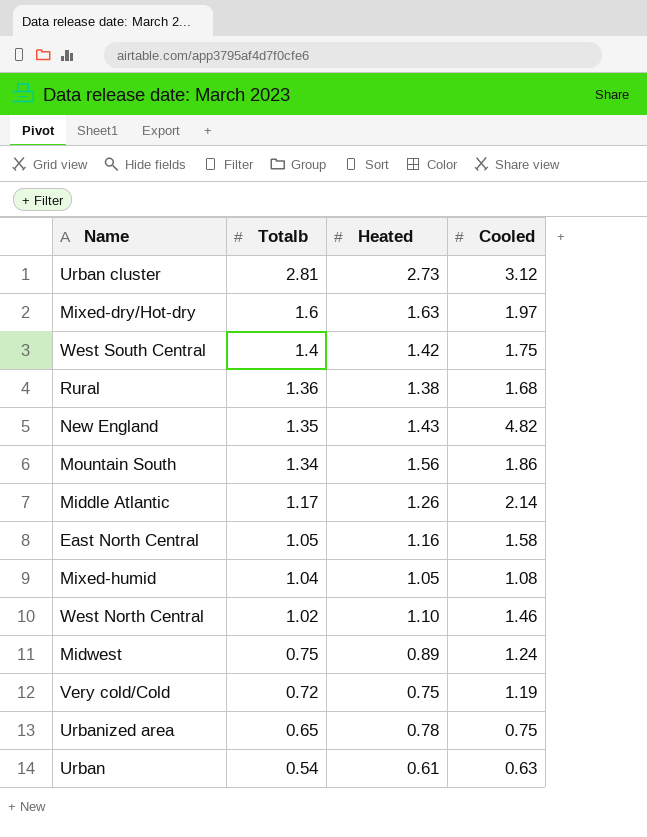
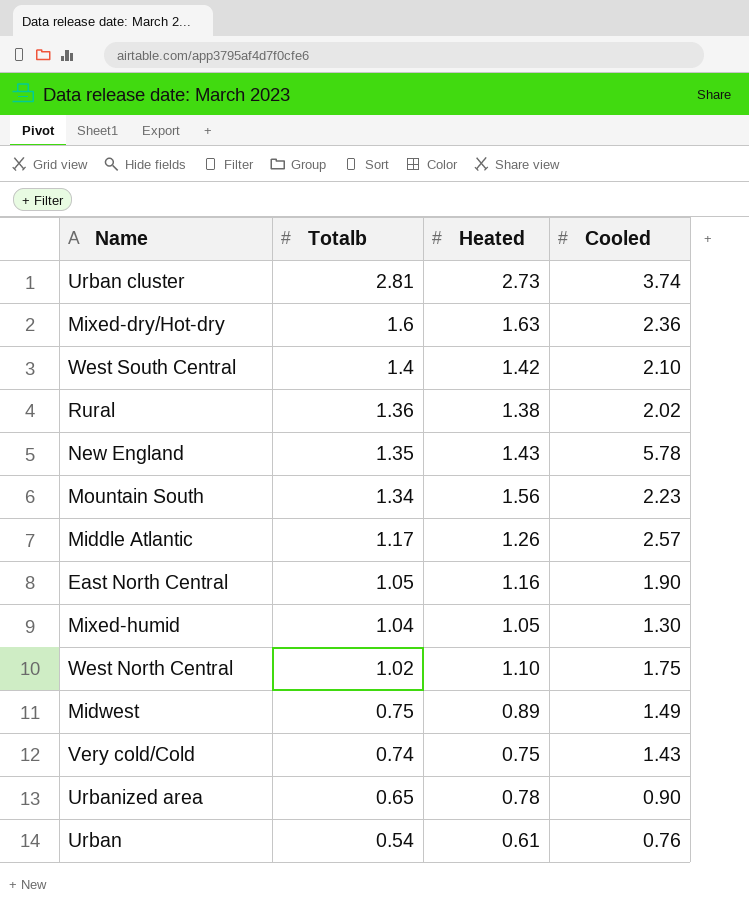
Urban cluster | Cooled: 3.12 -> 3.74
Mixed-dry/Hot-dry | Cooled: 1.97 -> 2.36
West South Central | Cooled: 1.75 -> 2.10
Rural | Cooled: 1.68 -> 2.02
New England | Cooled: 4.82 -> 5.78
Mountain South | Cooled: 1.86 -> 2.23
Middle Atlantic | Cooled: 2.14 -> 2.57
East North Central | Cooled: 1.58 -> 1.90
Mixed-humid | Cooled: 1.08 -> 1.30
West North Central | Cooled: 1.46 -> 1.75
Midwest | Cooled: 1.24 -> 1.49
Very cold/Cold | Totalb: 0.72 -> 0.74
Very cold/Cold | Cooled: 1.19 -> 1.43
Urbanized area | Cooled: 0.75 -> 0.90
Urban | Cooled: 0.63 -> 0.76

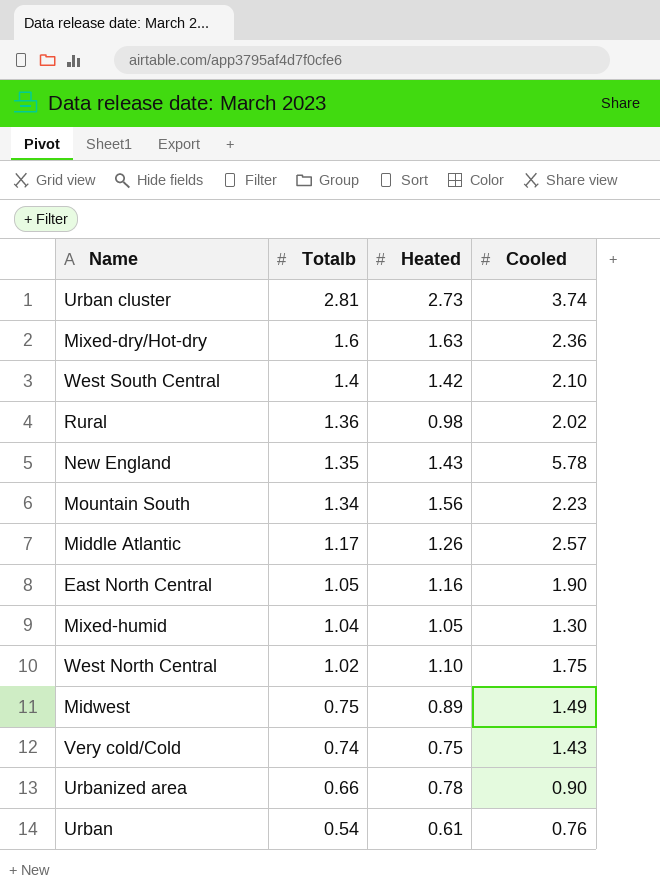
Rural | Heated: 1.38 -> 0.98
Urbanized area | Totalb: 0.65 -> 0.66

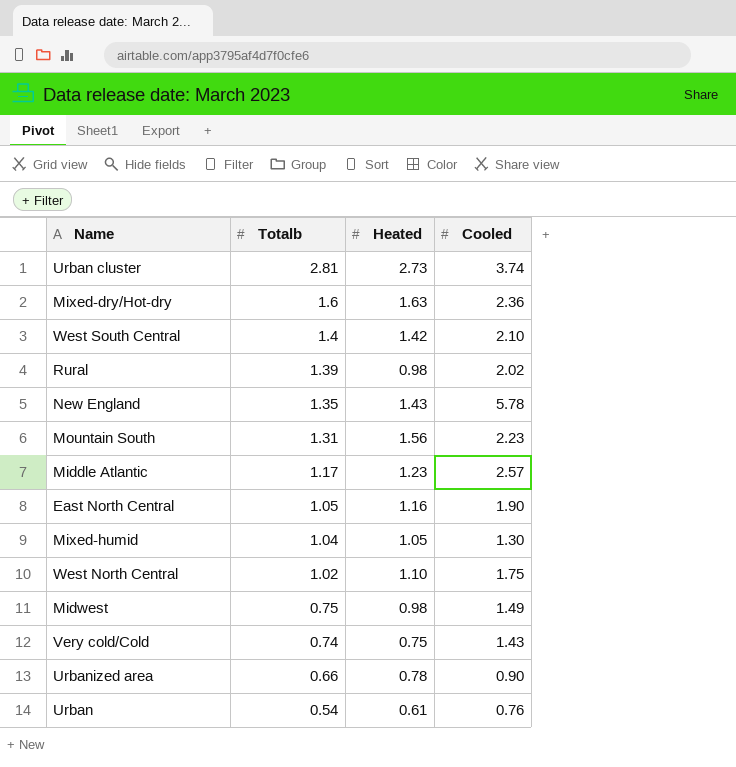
Rural | Totalb: 1.36 -> 1.39
Mountain South | Totalb: 1.34 -> 1.31
Middle Atlantic | Heated: 1.26 -> 1.23
Midwest | Heated: 0.89 -> 0.98

